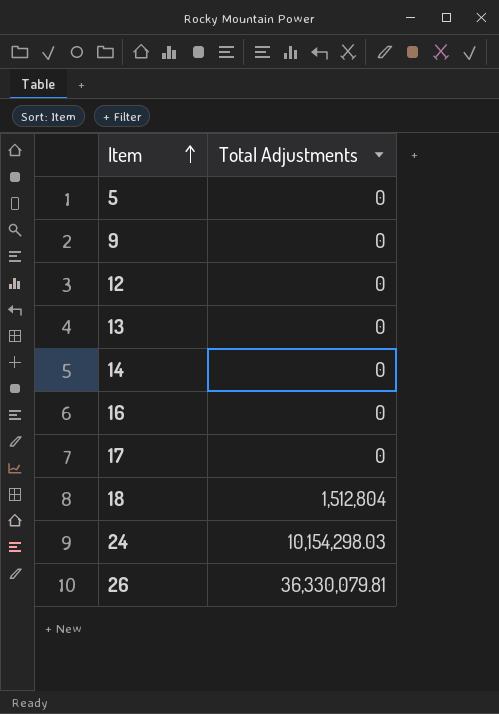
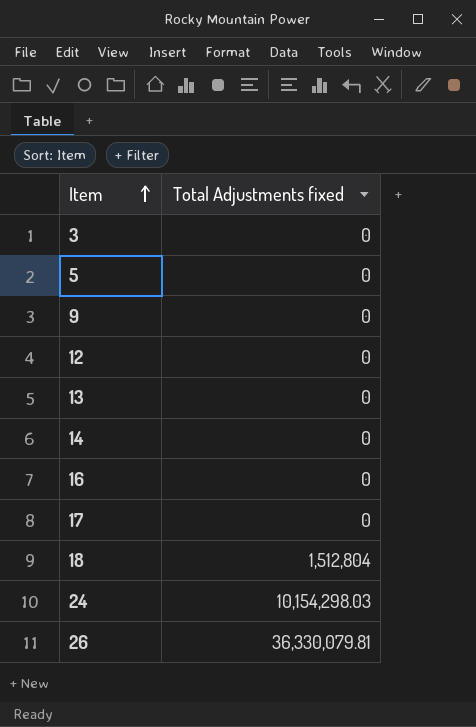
column name: Total Adjustments -> Total Adjustments fixed
row 3: none -> 0

